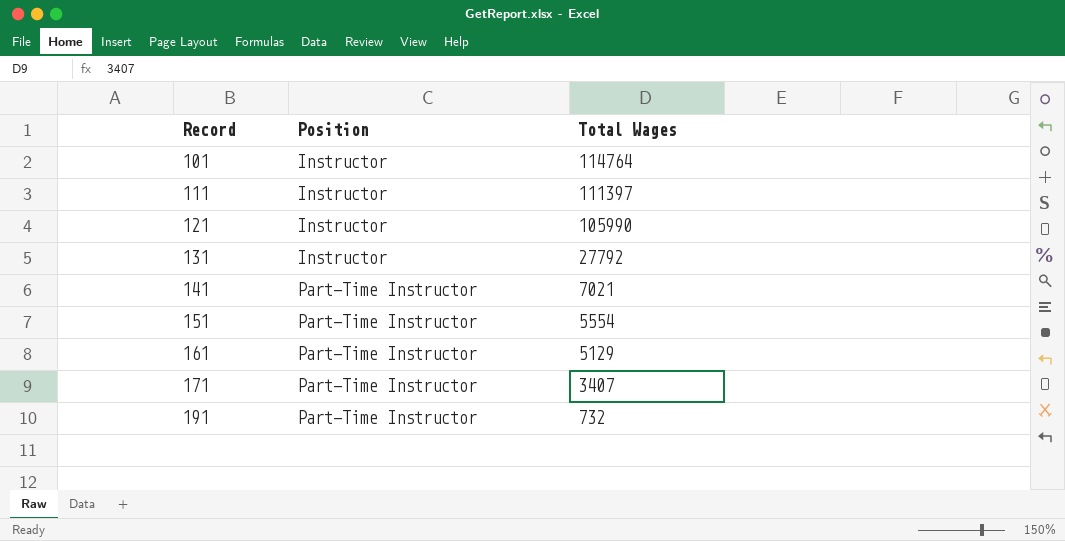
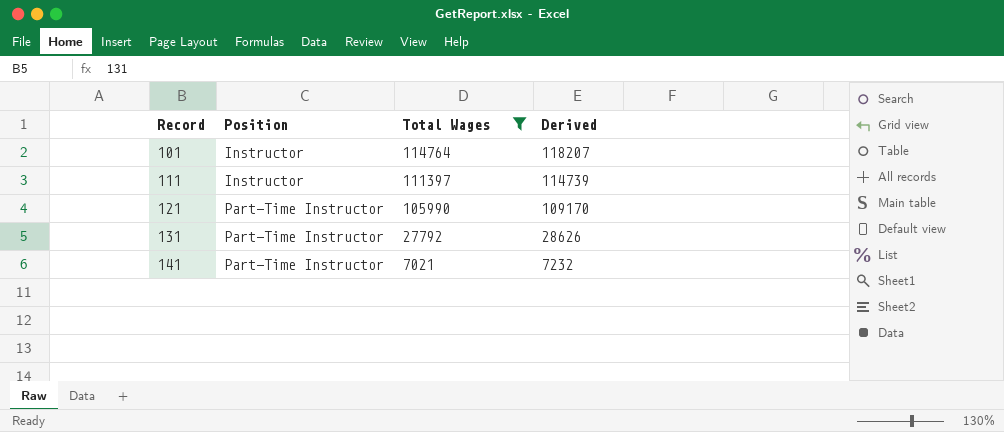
filter: none -> Total Wages >= 7021
column Derived | formula: none -> [Total Wages] * 1.03
121 | Position: Instructor -> Part-Time Instructor
131 | Position: Instructor -> Part-Time Instructor

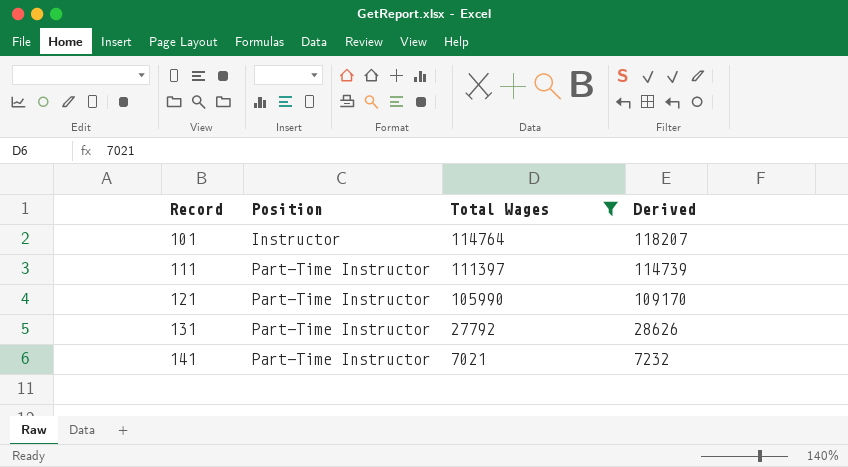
111 | Position: Instructor -> Part-Time Instructor

